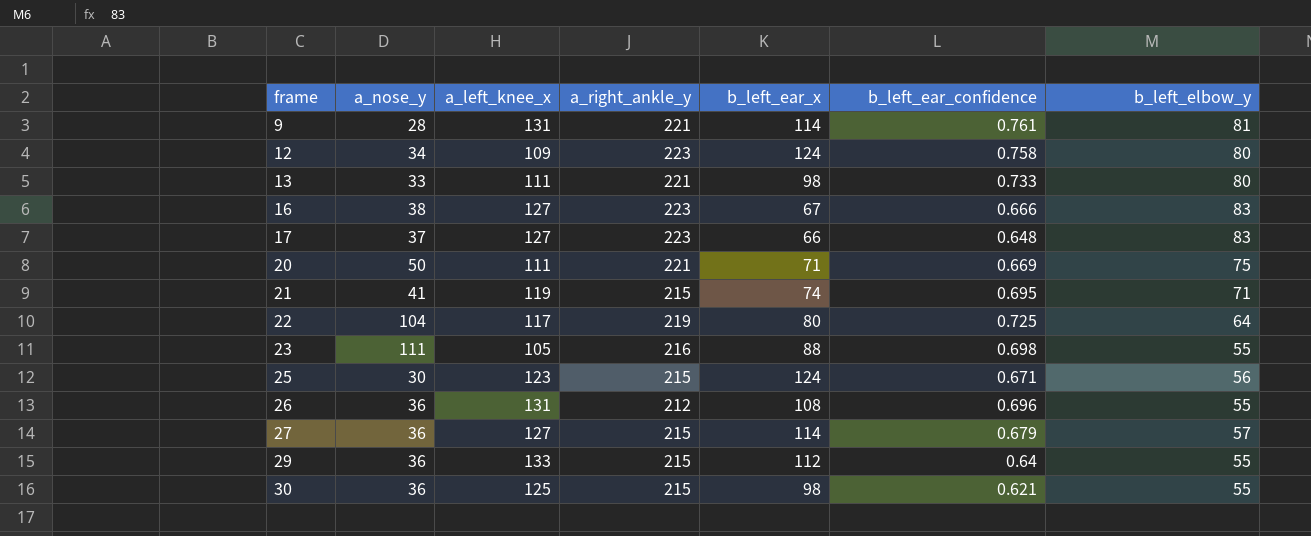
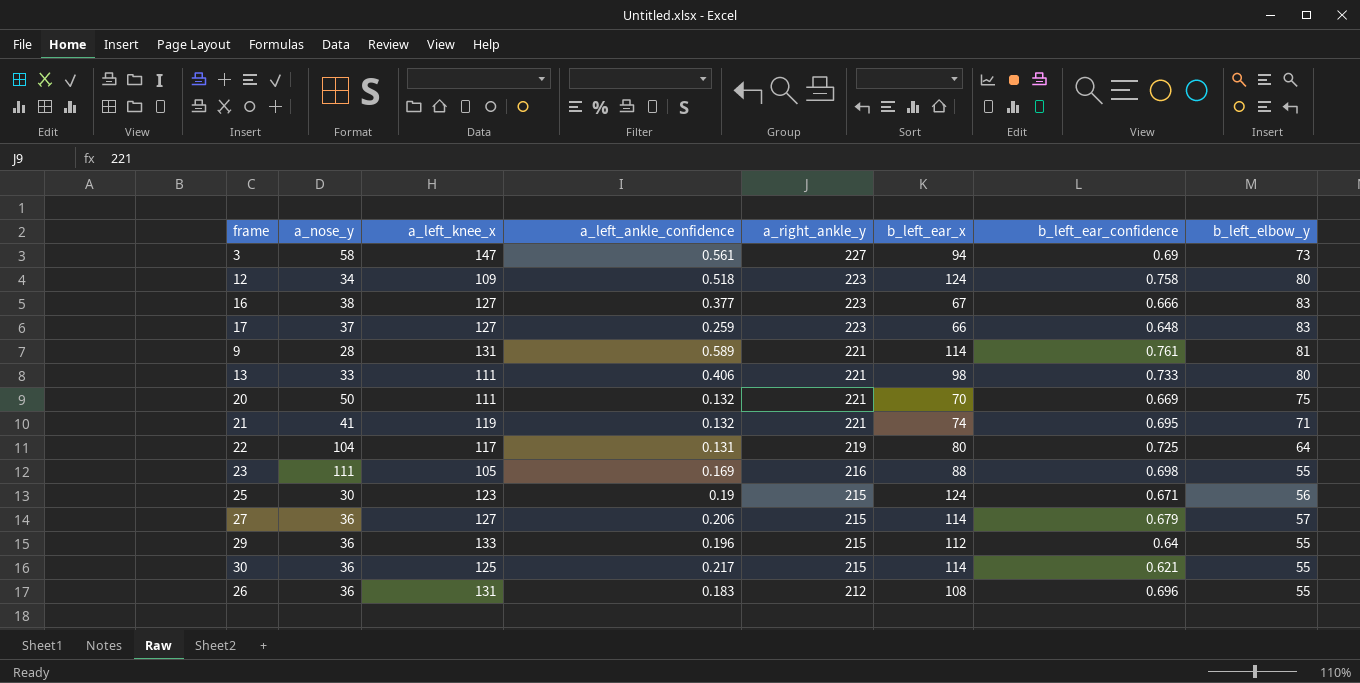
row order: frame ascending -> a_right_ankle_y descending
column a_left_ankle_confidence | position: none -> 4
row 3: none -> 58 | 147 | 0.561 | 227 | 94 | 0.69 | 73
20 | b_left_ear_x: 71 -> 70
21 | a_right_ankle_y: 215 -> 221
30 | b_left_ear_x: 98 -> 114

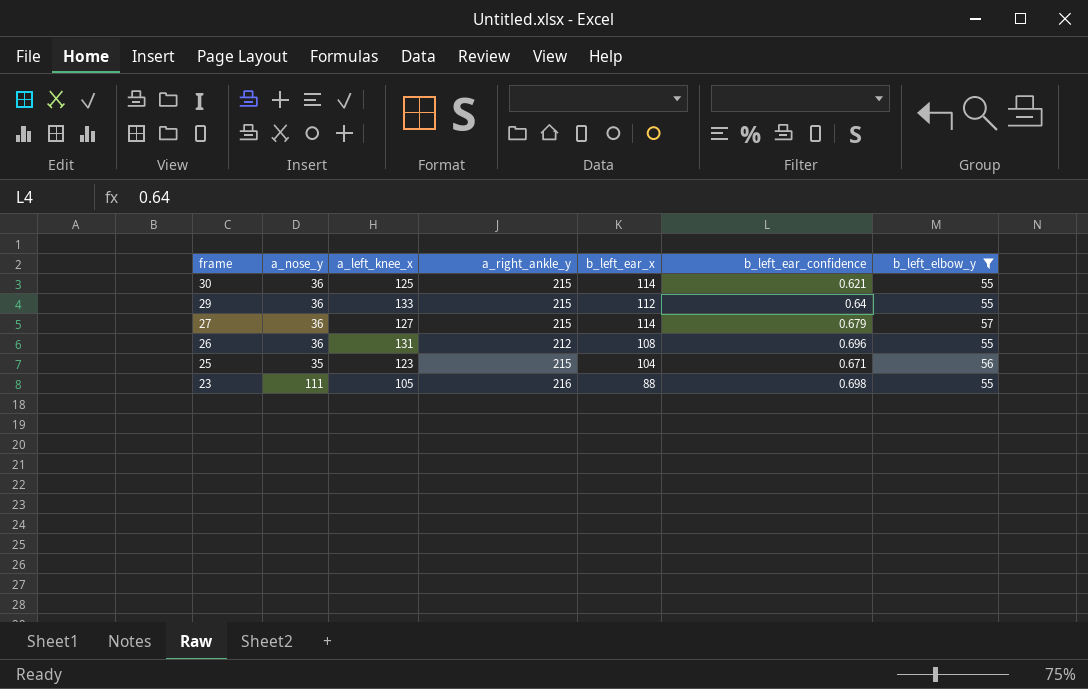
filter: none -> b_left_elbow_y <= 57
row order: a_right_ankle_y descending -> frame descending
column a_left_ankle_confidence | position: 4 -> none
25 | a_nose_y: 30 -> 35
25 | b_left_ear_x: 124 -> 104

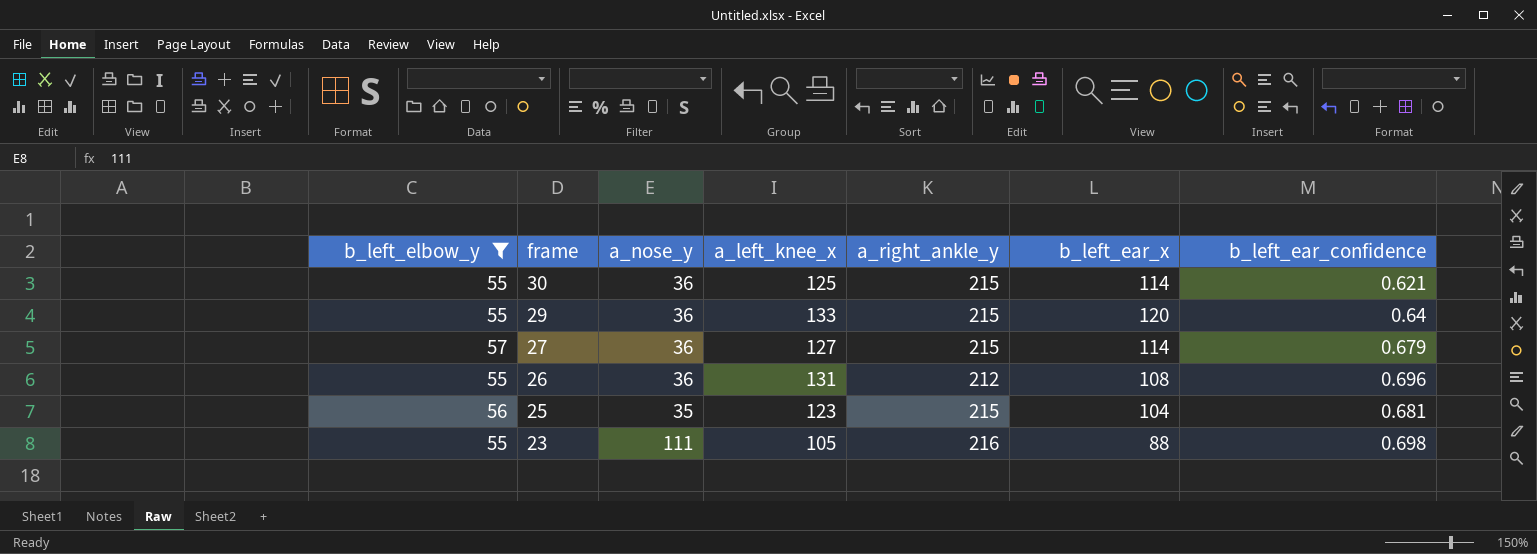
column b_left_elbow_y | position: 7 -> 1
29 | b_left_ear_x: 112 -> 120
25 | b_left_ear_confidence: 0.671 -> 0.681

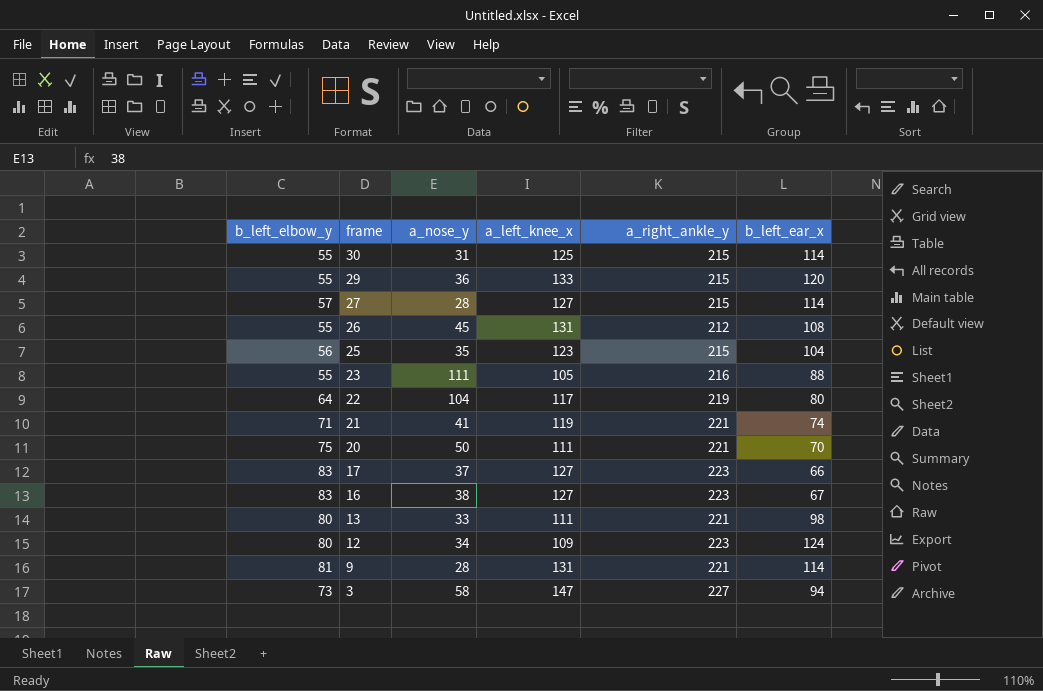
filter: b_left_elbow_y <= 57 -> none
column b_left_ear_confidence | position: 7 -> none
30 | a_nose_y: 36 -> 31
27 | a_nose_y: 36 -> 28
26 | a_nose_y: 36 -> 45

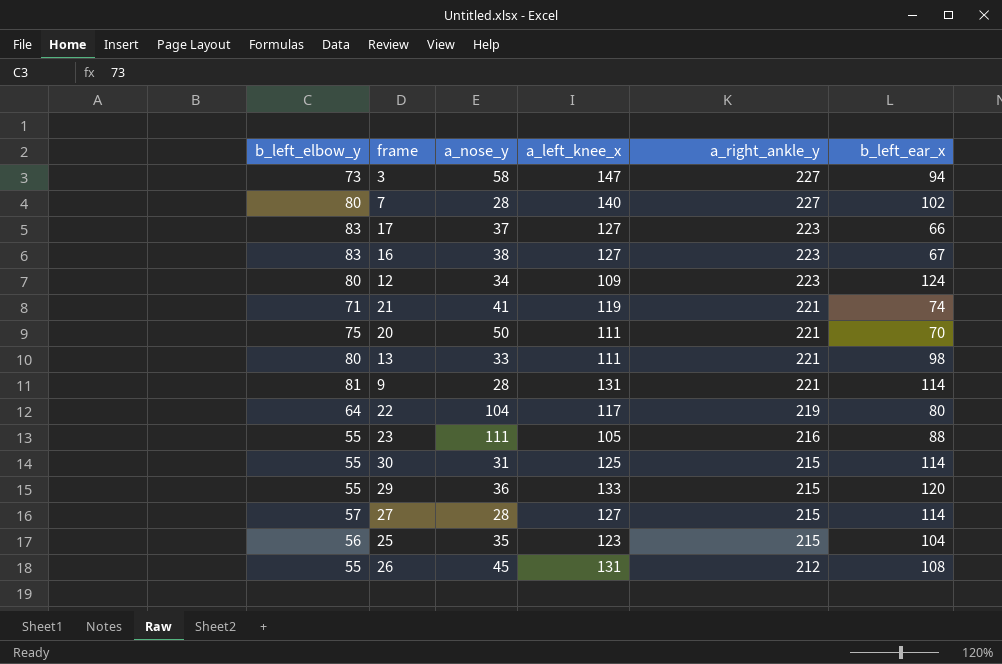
row order: frame descending -> a_right_ankle_y descending
row 7: none -> 80 | 28 | 140 | 227 | 102

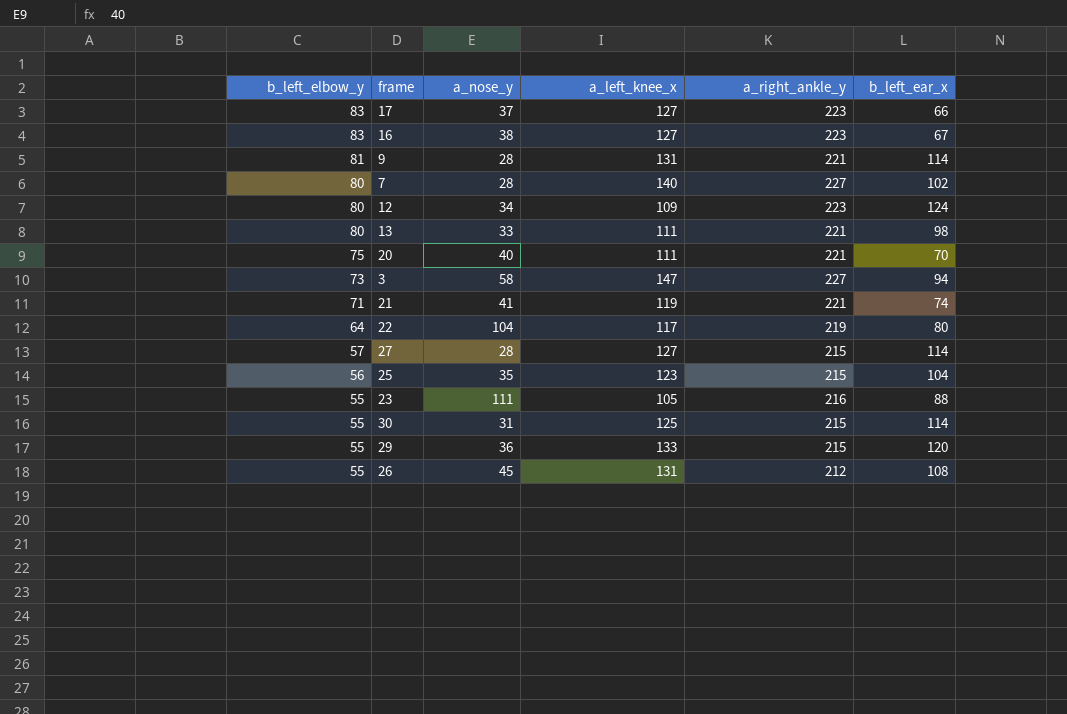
row order: a_right_ankle_y descending -> b_left_elbow_y descending
20 | a_nose_y: 50 -> 40

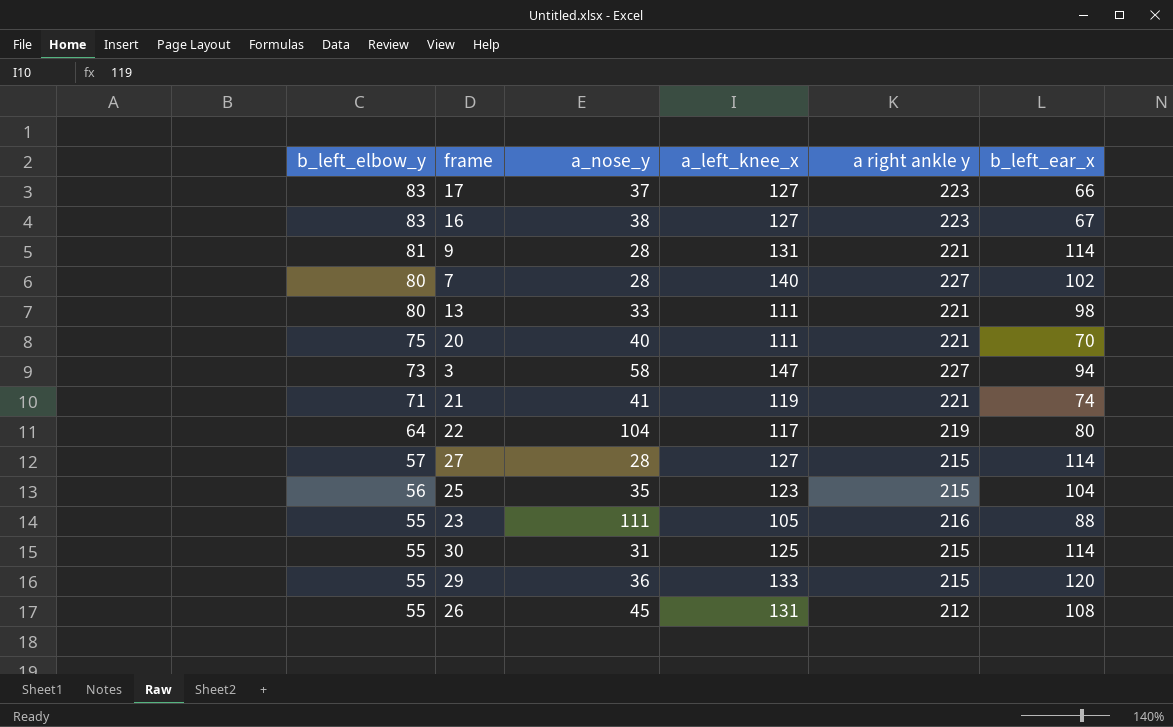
column name: a_right_ankle_y -> a right ankle y
row 12: 80 | 34 | 109 | 223 | 124 -> none

